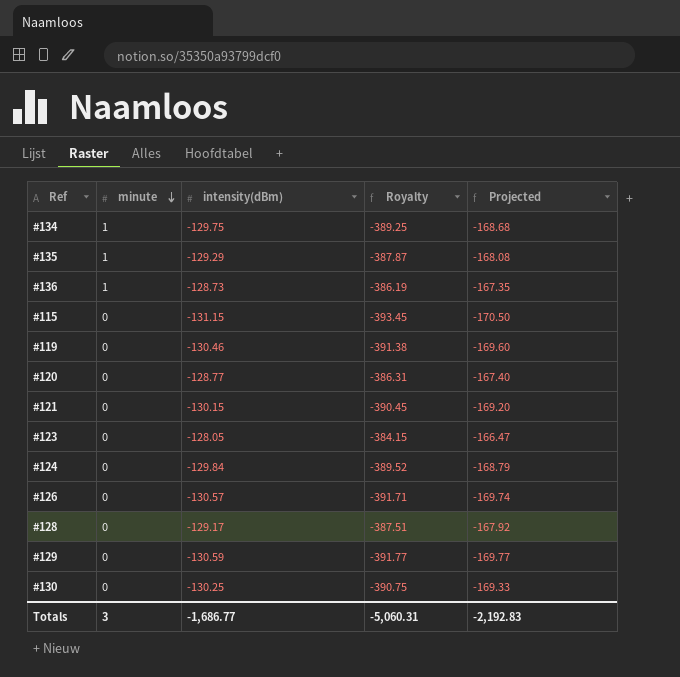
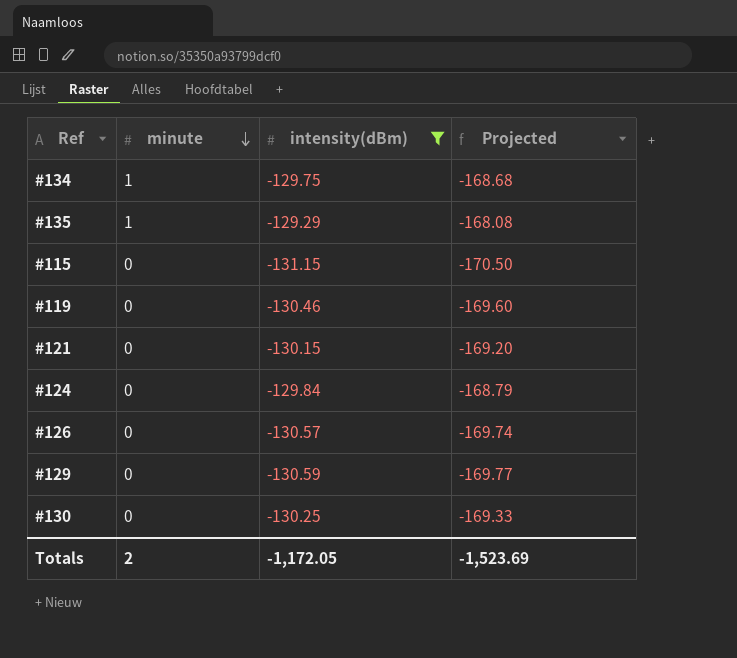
filter: none -> intensity(dBm) <= -129.29
column Royalty | formula: [intensity(dBm)] * 3 -> none
Totals | minute: 3 -> 2
Totals | intensity(dBm): -1,686.77 -> -1,172.05
Totals | Projected: -2,192.83 -> -1,523.69

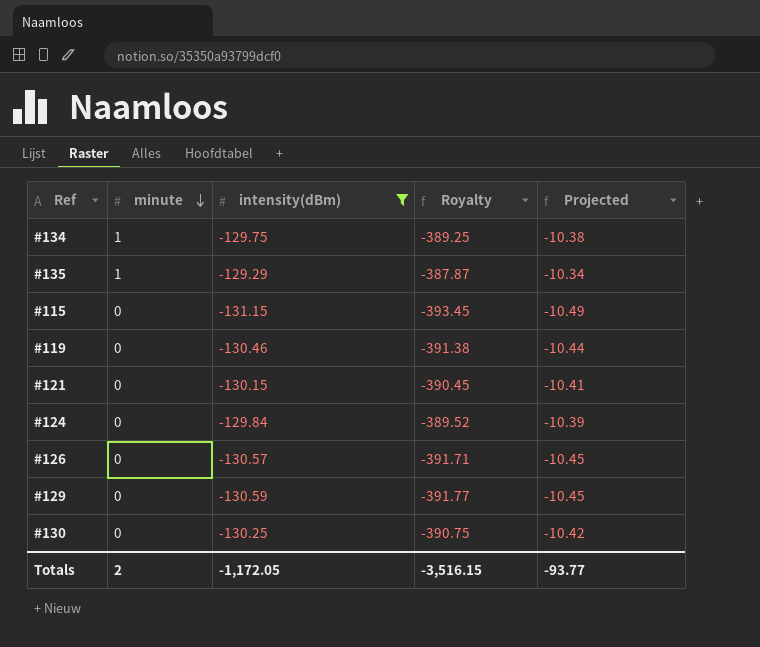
column Royalty | formula: none -> [intensity(dBm)] * 3
column Projected | formula: [intensity(dBm)] * 1.3 -> [intensity(dBm)] * 0.08
Totals | Projected: -1,523.69 -> -93.77

